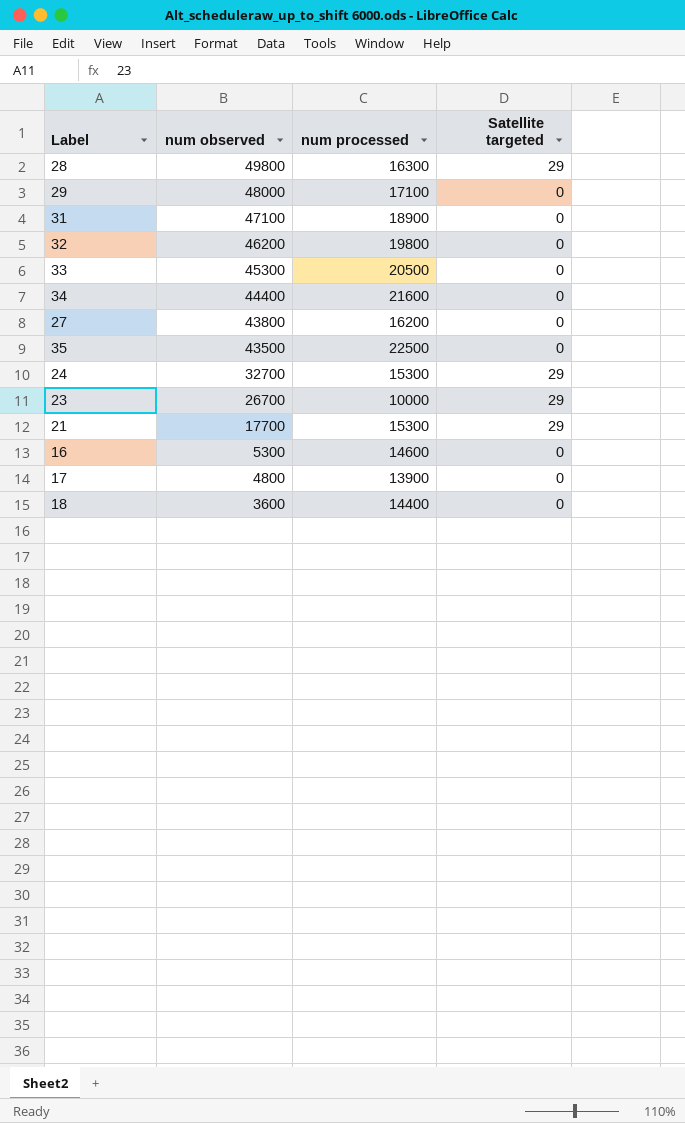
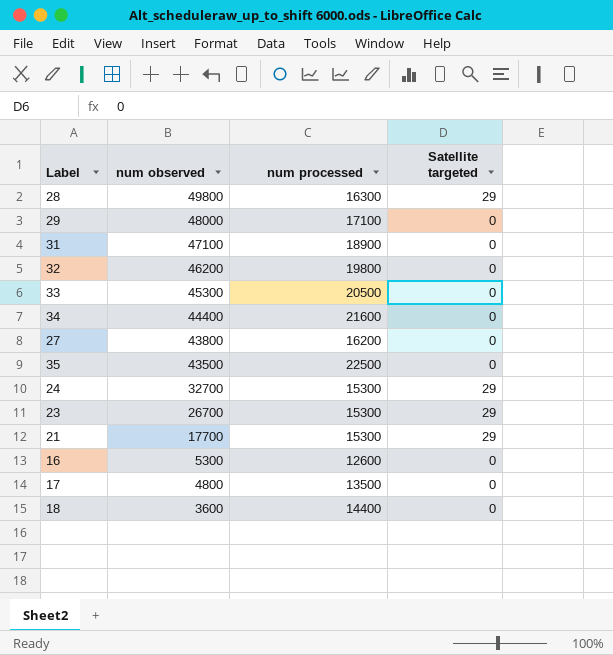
23 | num processed: 10000 -> 15300
16 | num processed: 14600 -> 12600
17 | num processed: 13900 -> 13500

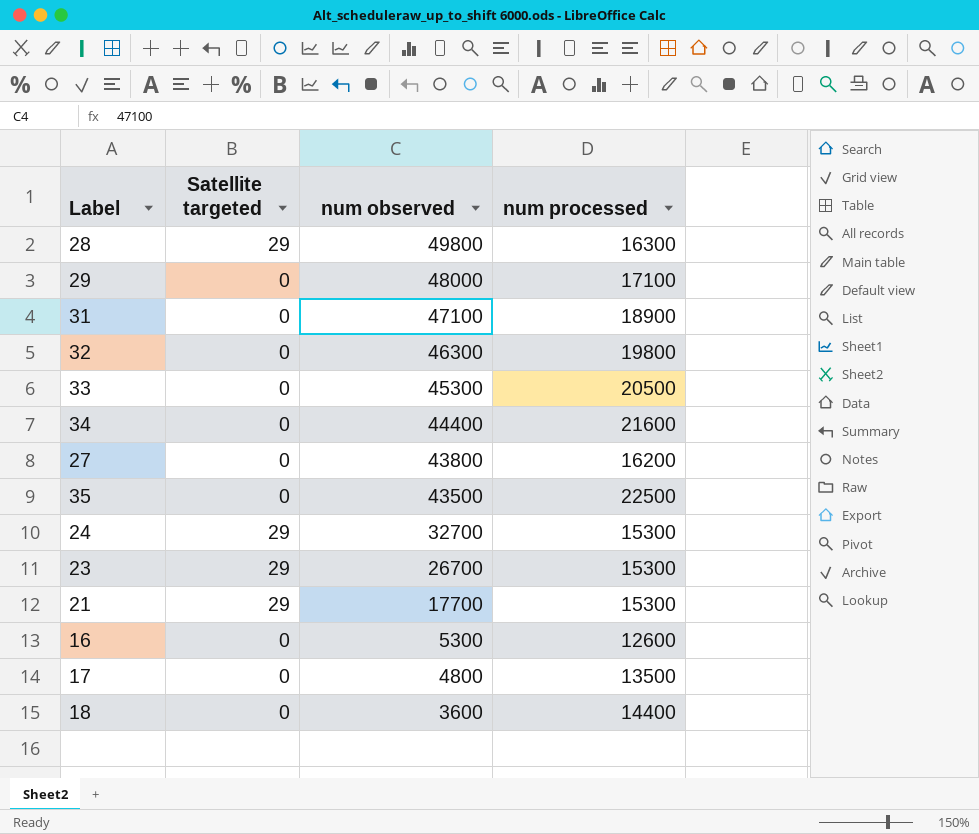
column Satellite targeted | position: 4 -> 2
32 | num observed: 46200 -> 46300

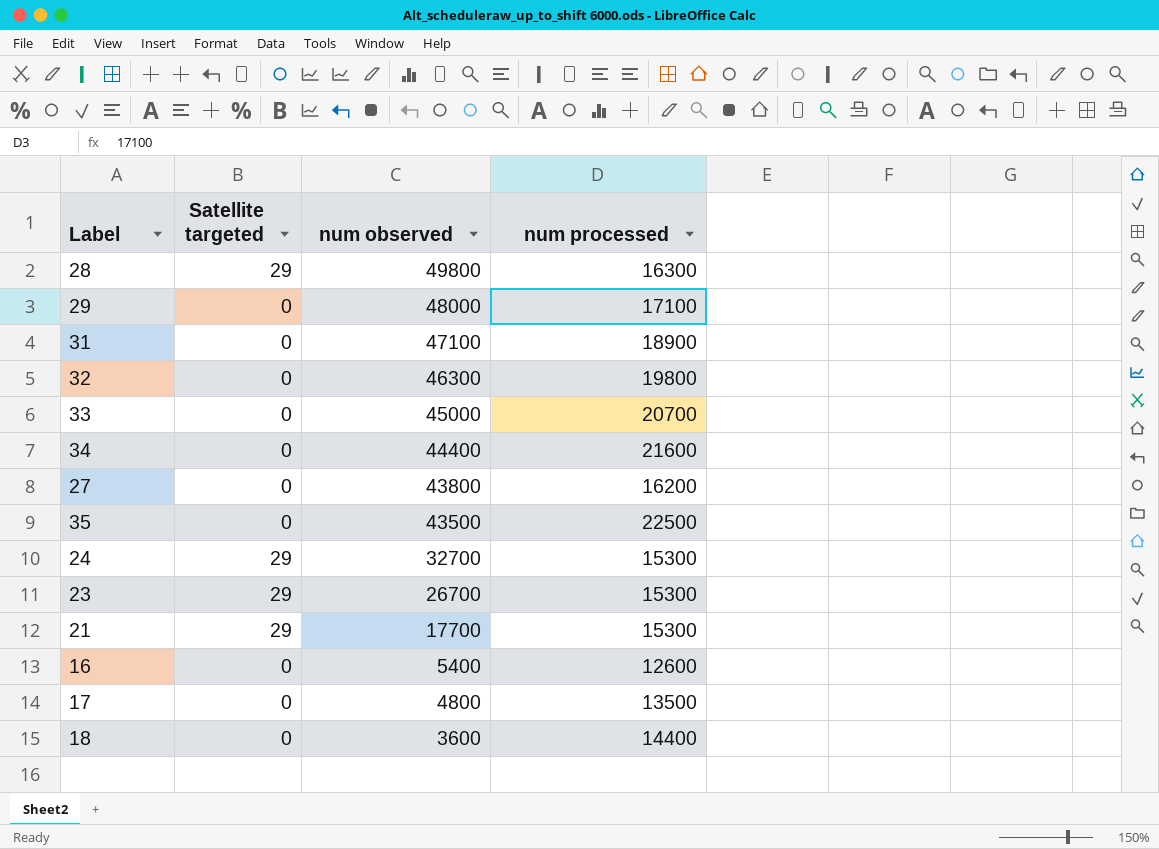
33 | num observed: 45300 -> 45000
33 | num processed: 20500 -> 20700
16 | num observed: 5300 -> 5400

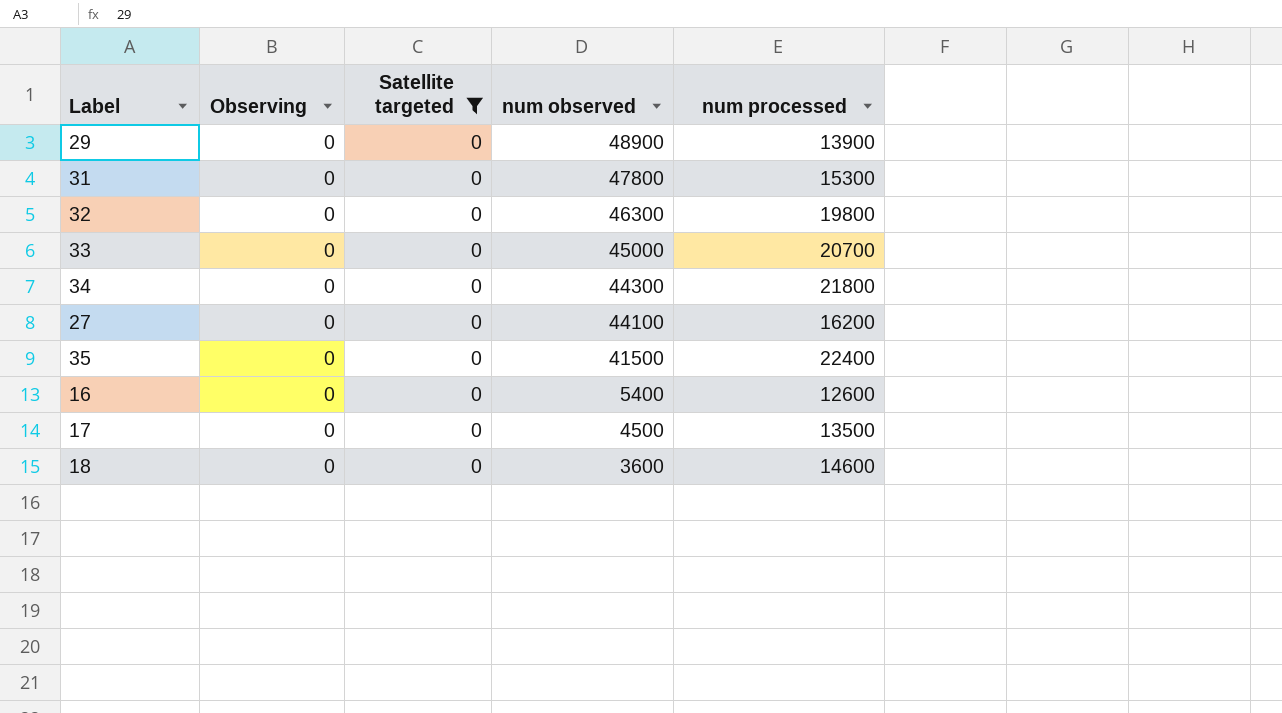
filter: none -> Satellite targeted = 0
column Observing | position: none -> 2
29 | num observed: 48000 -> 48900
29 | num processed: 17100 -> 13900
31 | num observed: 47100 -> 47800
31 | num processed: 18900 -> 15300
34 | num observed: 44400 -> 44300
34 | num processed: 21600 -> 21800
27 | num observed: 43800 -> 44100
35 | num observed: 43500 -> 41500
35 | num processed: 22500 -> 22400
17 | num observed: 4800 -> 4500
18 | num processed: 14400 -> 14600

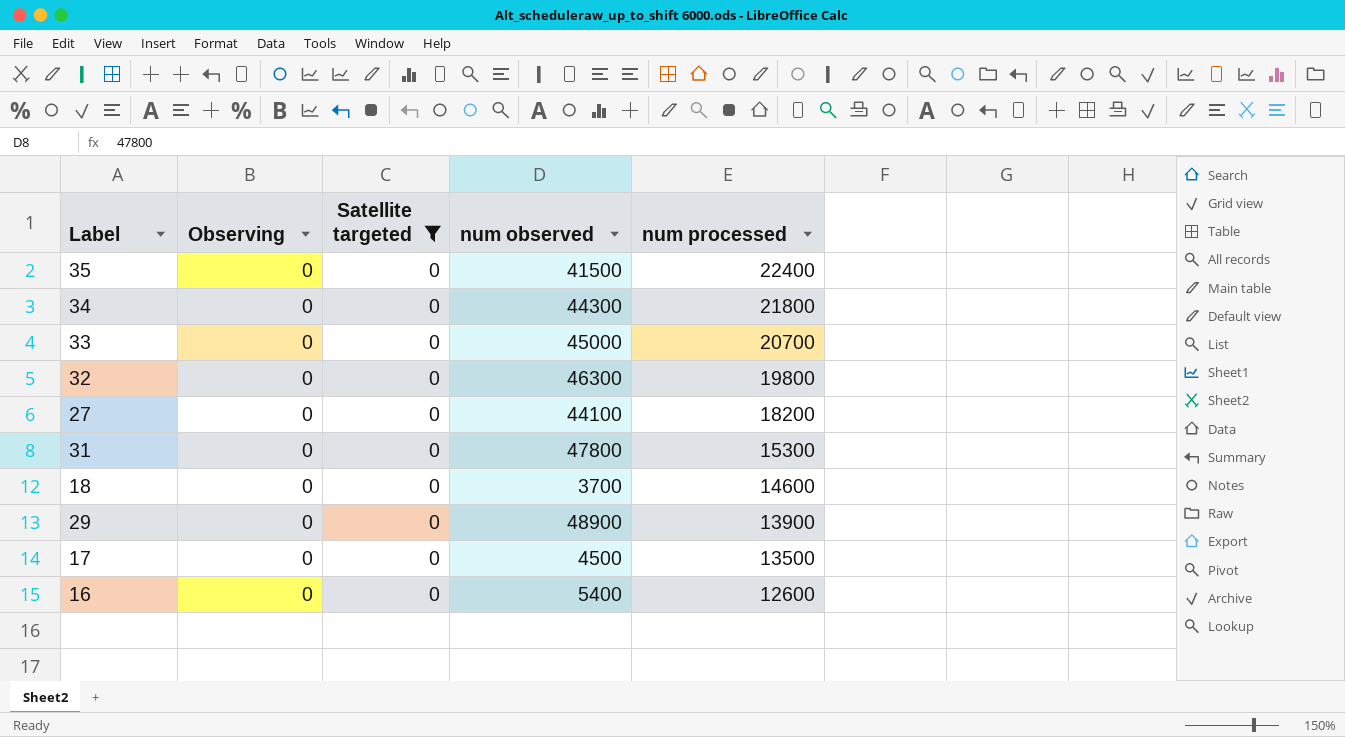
row order: num observed descending -> num processed descending
27 | num processed: 16200 -> 18200
18 | num observed: 3600 -> 3700

